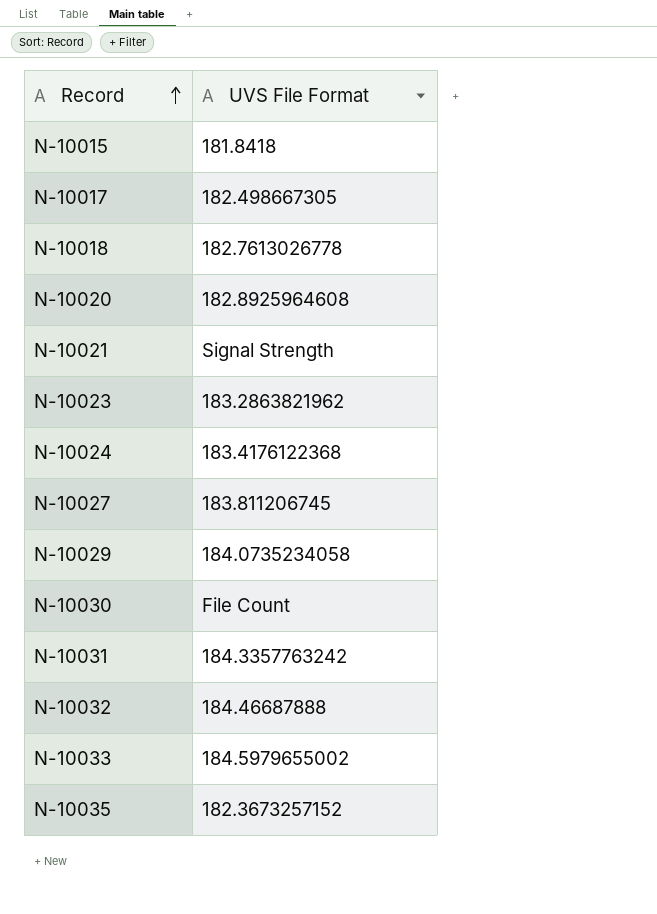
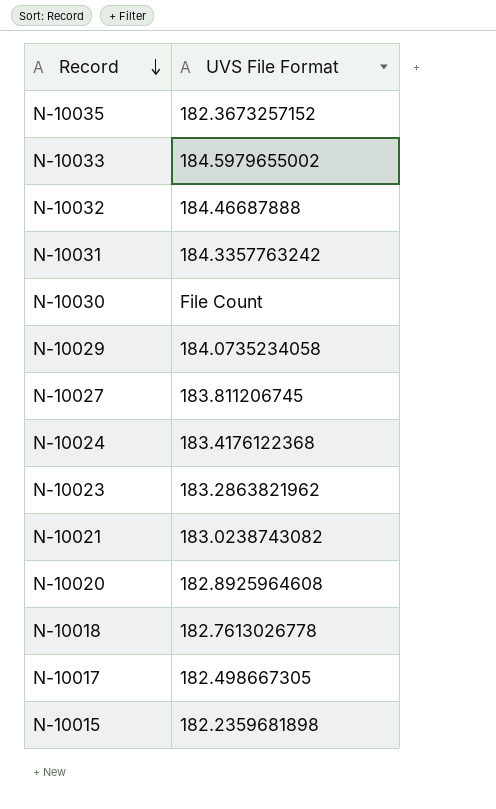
row order: Record ascending -> Record descending
N-10021 | UVS File Format: Signal Strength -> 183.0238743082
N-10015 | UVS File Format: 181.8418 -> 182.2359681898

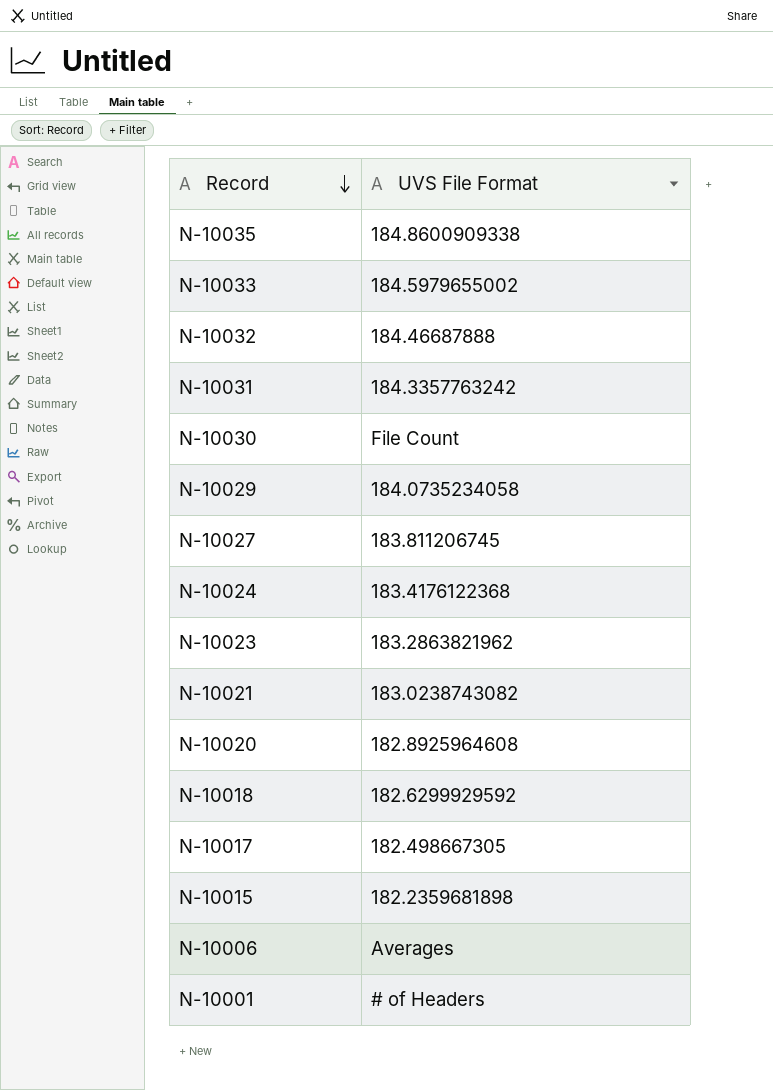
N-10035 | UVS File Format: 182.3673257152 -> 184.8600909338
N-10018 | UVS File Format: 182.7613026778 -> 182.6299929592
row N-10006: none -> Averages
row N-10001: none -> # of Headers

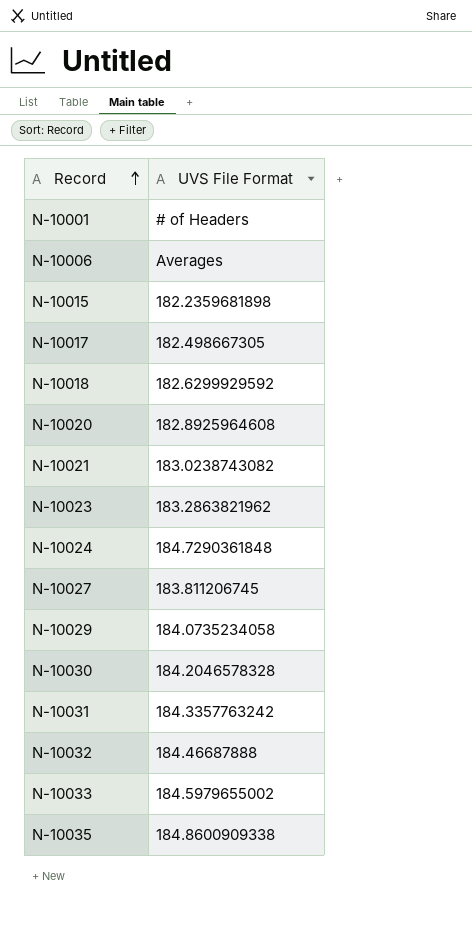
row order: Record descending -> Record ascending
N-10024 | UVS File Format: 183.4176122368 -> 184.7290361848
N-10030 | UVS File Format: File Count -> 184.2046578328

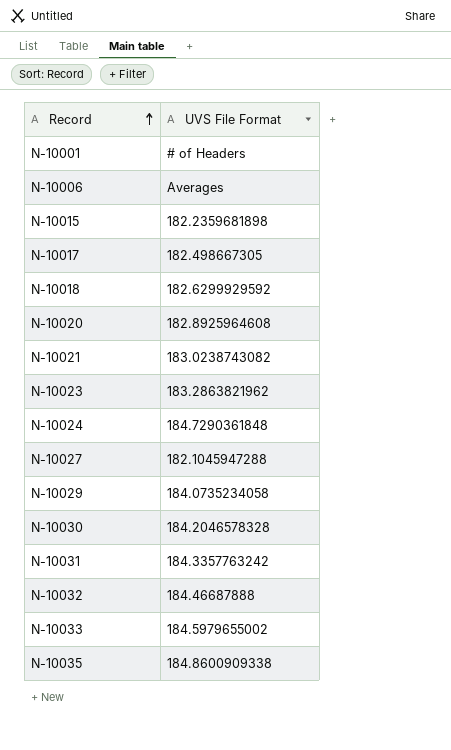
N-10027 | UVS File Format: 183.811206745 -> 182.1045947288

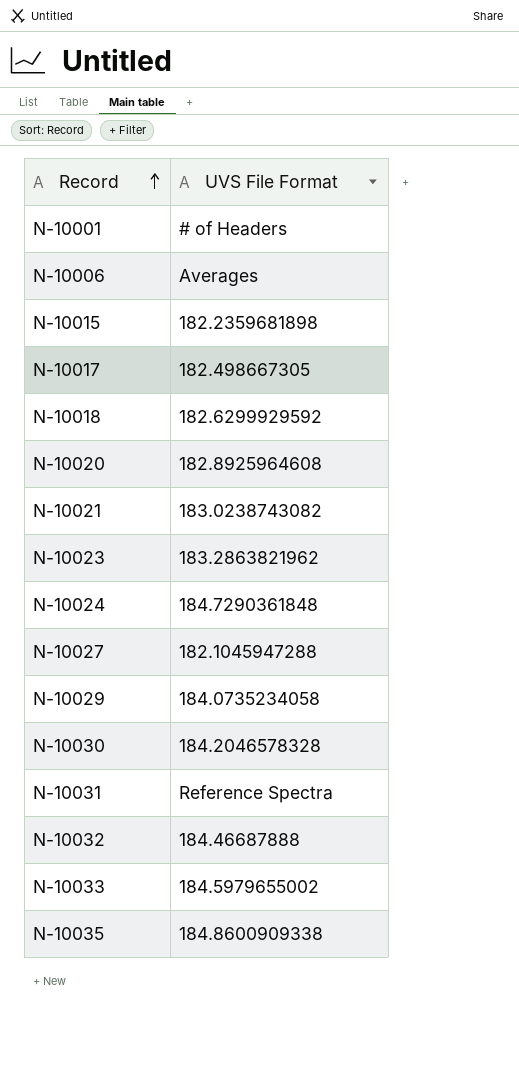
N-10031 | UVS File Format: 184.3357763242 -> Reference Spectra

